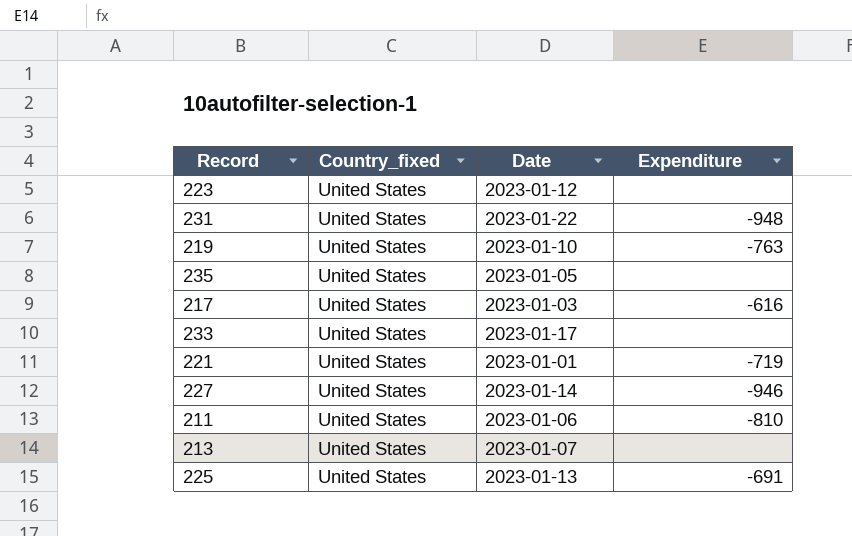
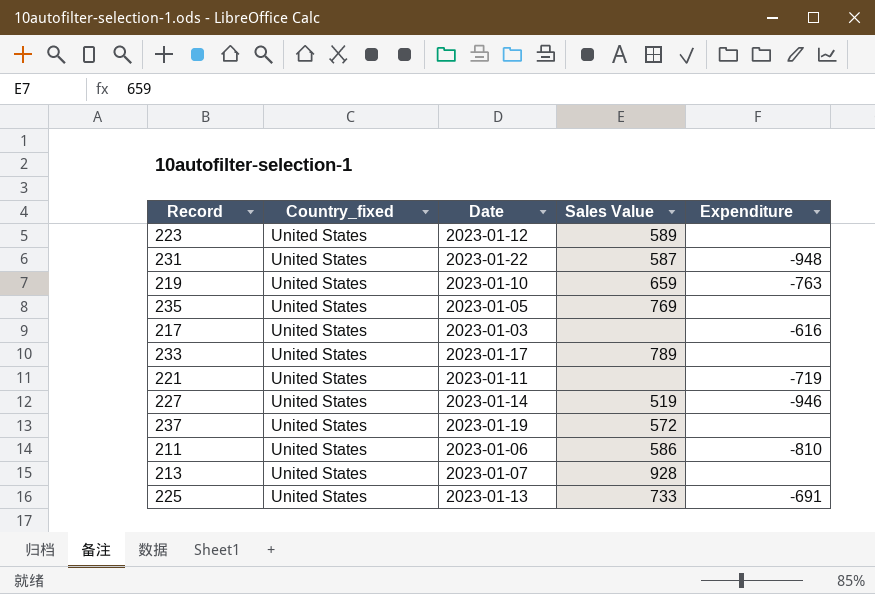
column Sales Value | position: none -> 4
221 | Date: 2023-01-01 -> 2023-01-11
row 237: none -> United States | 2023-01-19 | 572 | none

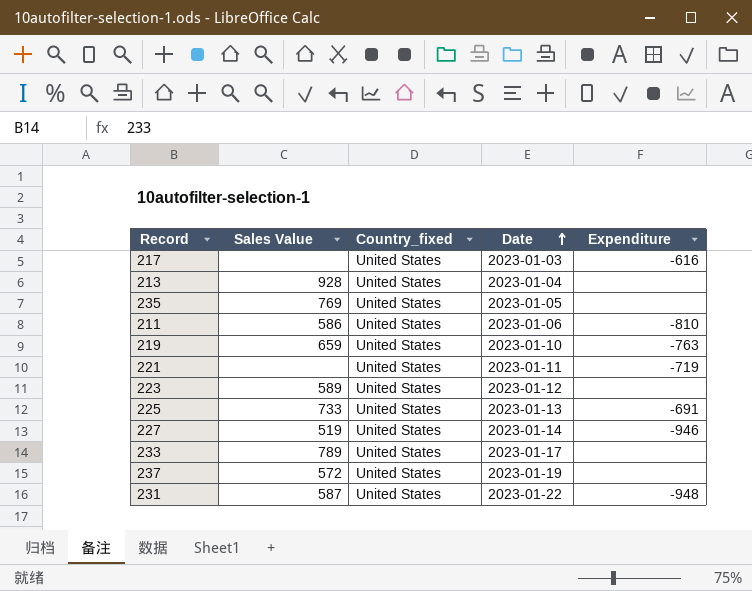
row order: none -> Date ascending
column Sales Value | position: 4 -> 2
213 | Date: 2023-01-07 -> 2023-01-04

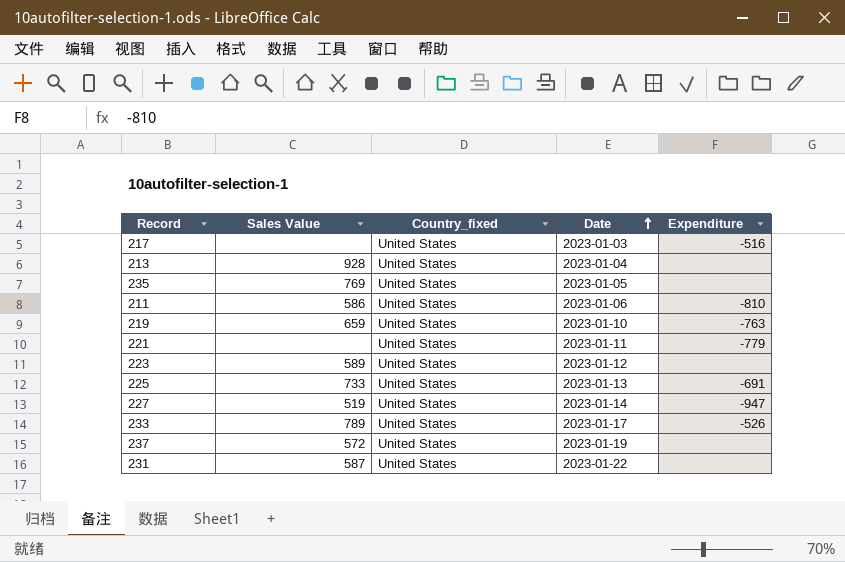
217 | Expenditure: -616 -> -516
221 | Expenditure: -719 -> -779
227 | Expenditure: -946 -> -947
233 | Expenditure: none -> -526
231 | Expenditure: -948 -> none

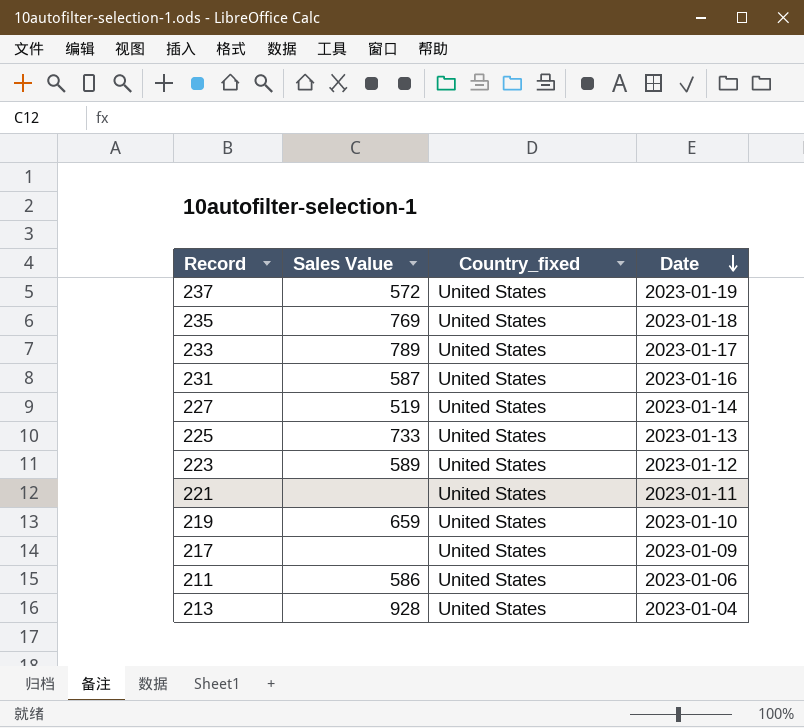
row order: Date ascending -> Date descending
column Expenditure | position: 5 -> none
235 | Date: 2023-01-05 -> 2023-01-18
231 | Date: 2023-01-22 -> 2023-01-16
217 | Date: 2023-01-03 -> 2023-01-09

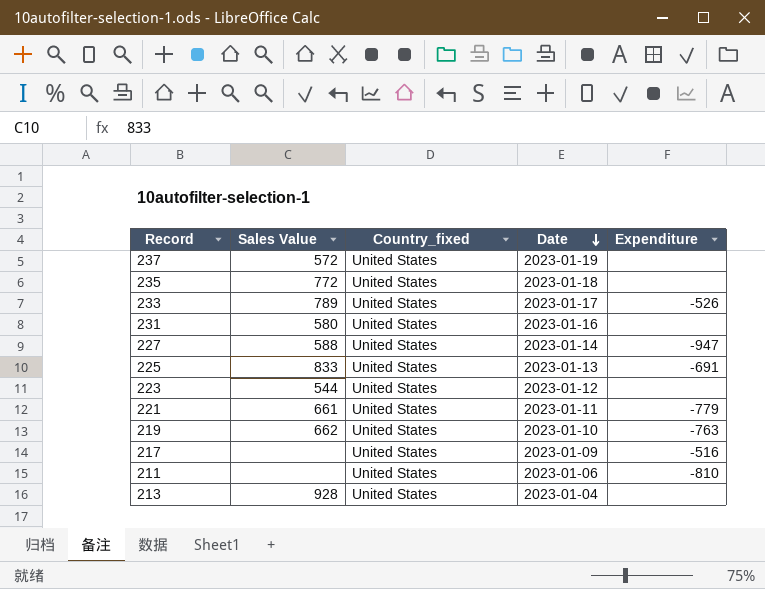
column Expenditure | position: none -> 5
235 | Sales Value: 769 -> 772
231 | Sales Value: 587 -> 580
227 | Sales Value: 519 -> 588
225 | Sales Value: 733 -> 833
223 | Sales Value: 589 -> 544
221 | Sales Value: none -> 661
219 | Sales Value: 659 -> 662
211 | Sales Value: 586 -> none

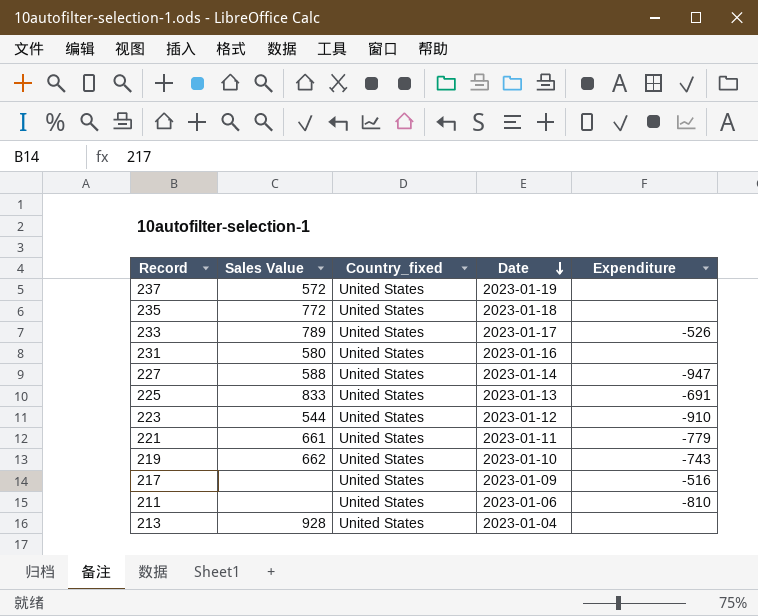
223 | Expenditure: none -> -910
219 | Expenditure: -763 -> -743

